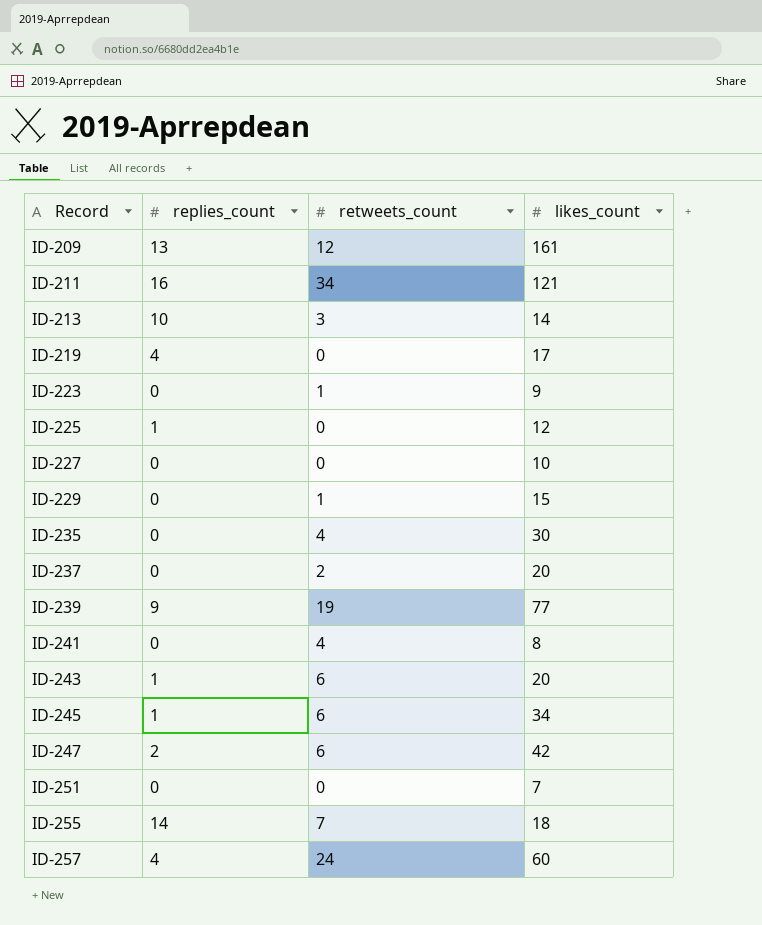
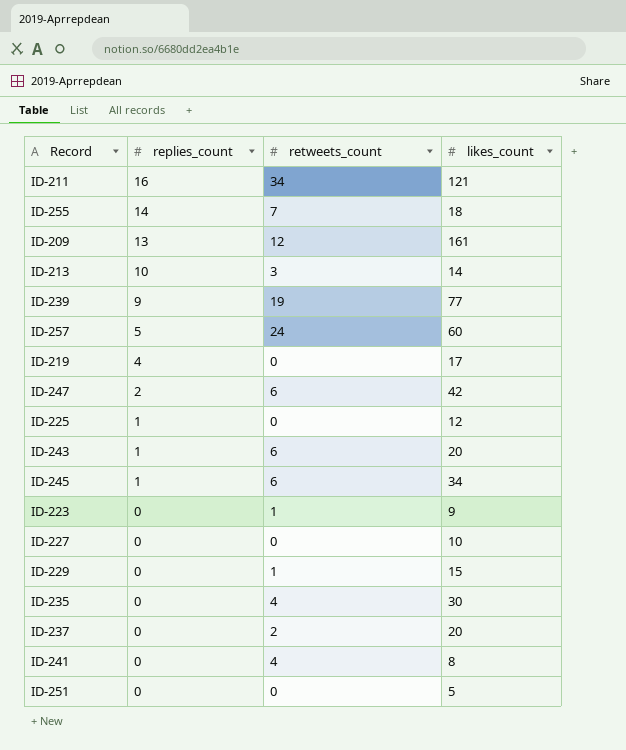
row order: Record ascending -> replies_count descending
ID-257 | replies_count: 4 -> 5
ID-251 | likes_count: 7 -> 5

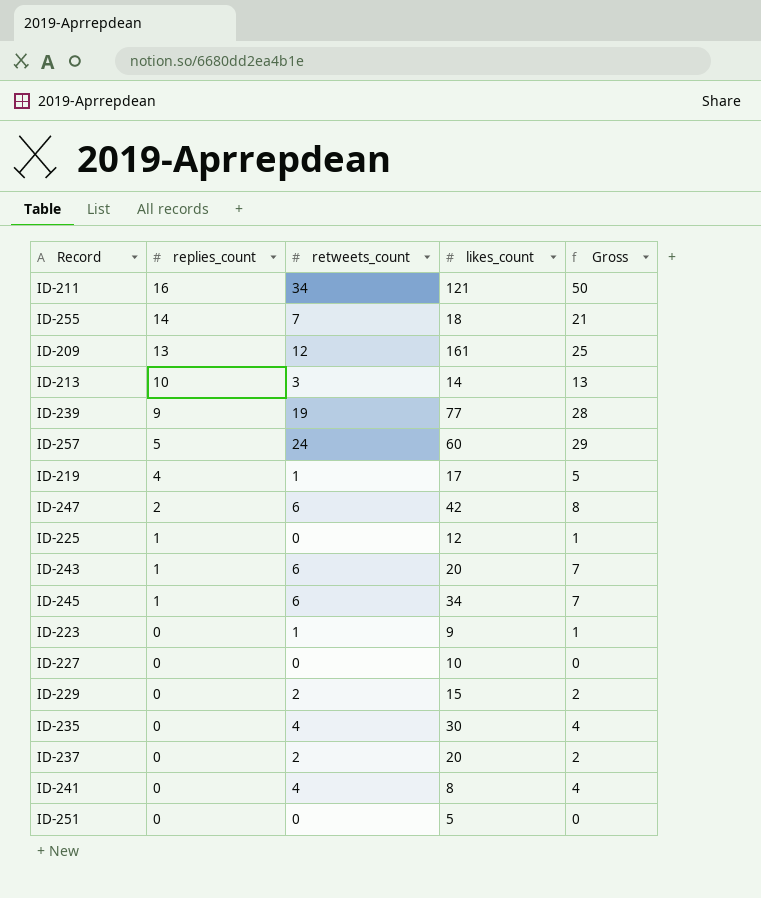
column Gross | formula: none -> [replies_count] + [retweets_count]
ID-219 | retweets_count: 0 -> 1
ID-229 | retweets_count: 1 -> 2

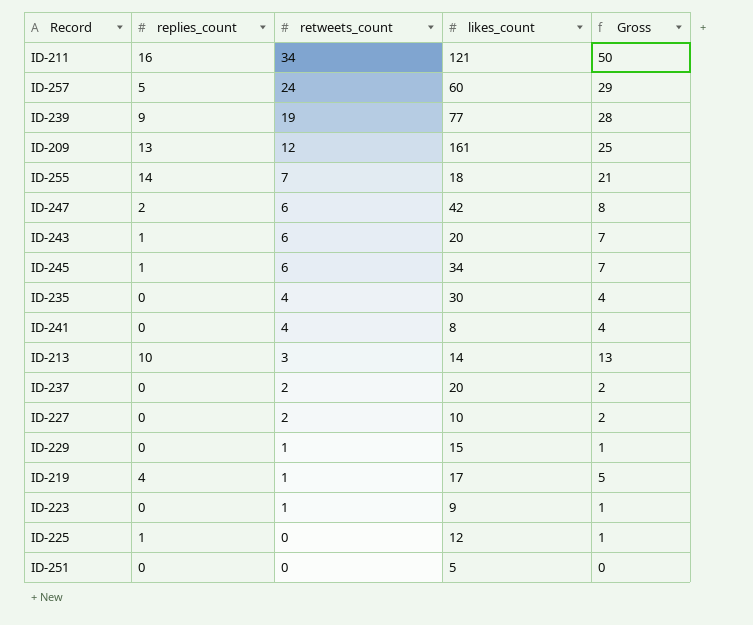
row order: replies_count descending -> retweets_count descending
ID-227 | retweets_count: 0 -> 2
ID-227 | Gross: 0 -> 2
ID-229 | retweets_count: 2 -> 1
ID-229 | Gross: 2 -> 1

